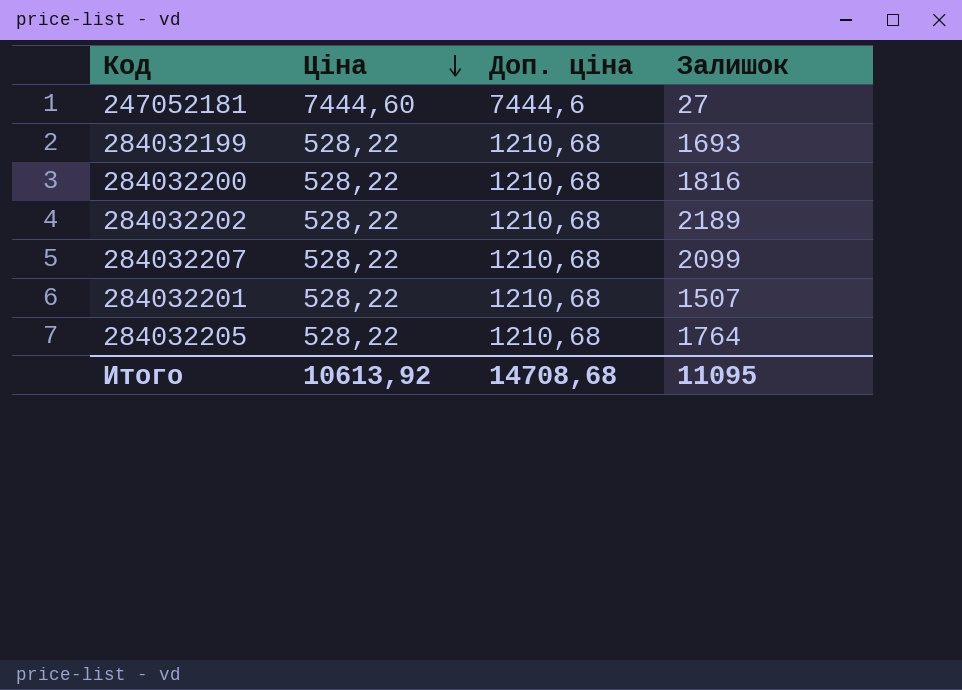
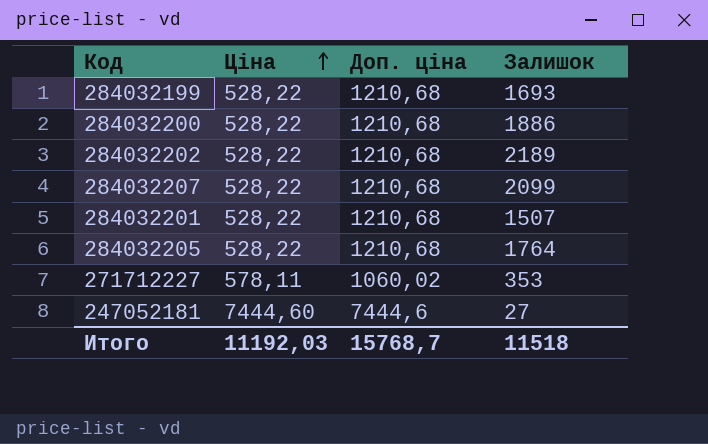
row order: Ціна descending -> Ціна ascending
284032200 | Залишок: 1816 -> 1886
row 271712227: none -> 578,11 | 1060,02 | 353
Итого | Ціна: 10613,92 -> 11192,03
Итого | Доп. ціна: 14708,68 -> 15768,7
Итого | Залишок: 11095 -> 11518

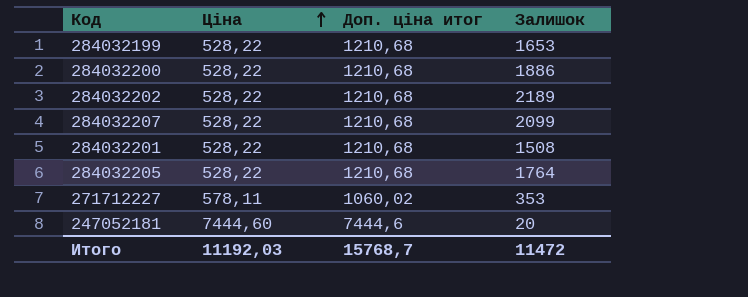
column name: Доп. ціна -> Доп. ціна итог
284032199 | Залишок: 1693 -> 1653
284032201 | Залишок: 1507 -> 1508
247052181 | Залишок: 27 -> 20
Итого | Залишок: 11518 -> 11472

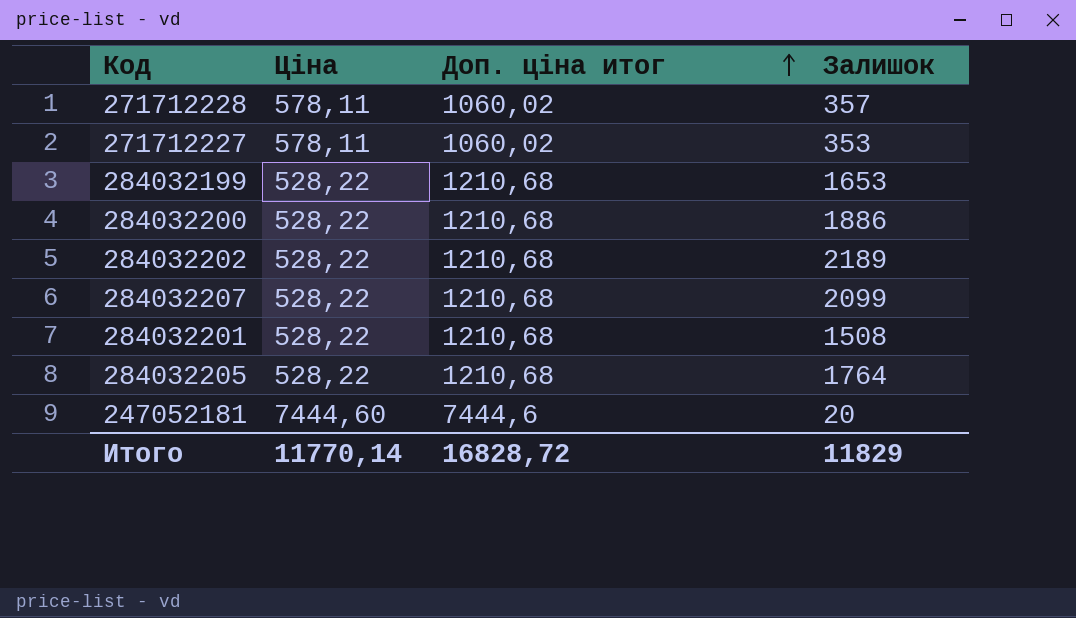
row order: Ціна ascending -> Доп. ціна итог ascending
row 271712228: none -> 578,11 | 1060,02 | 357
Итого | Ціна: 11192,03 -> 11770,14
Итого | Доп. ціна итог: 15768,7 -> 16828,72
Итого | Залишок: 11472 -> 11829

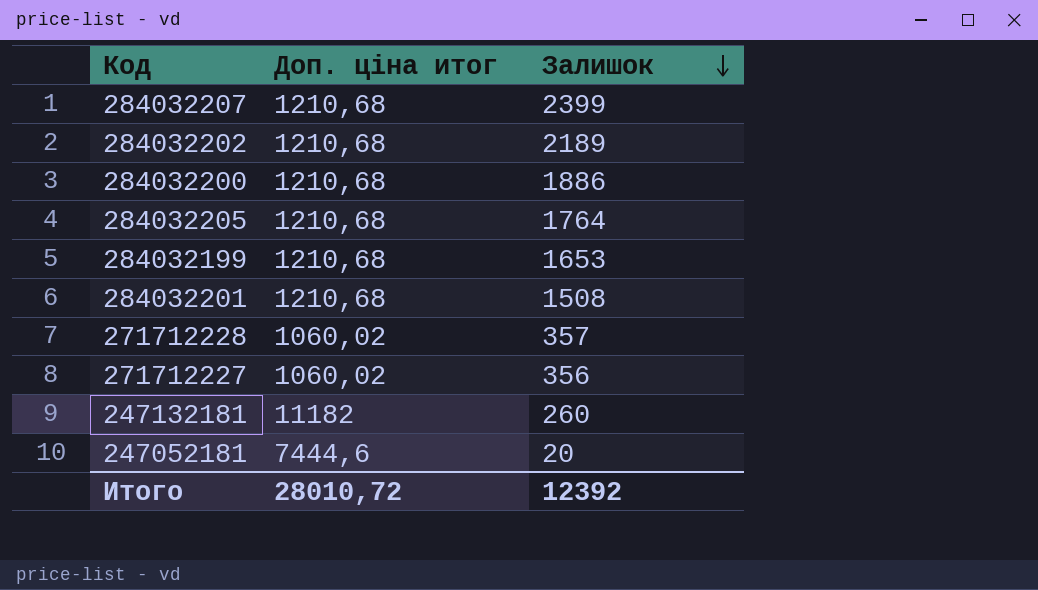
row order: Доп. ціна итог ascending -> Залишок descending
column Ціна | position: 2 -> none
284032207 | Залишок: 2099 -> 2399
271712227 | Залишок: 353 -> 356
row 247132181: none -> 11182 | 260
Итого | Доп. ціна итог: 16828,72 -> 28010,72
Итого | Залишок: 11829 -> 12392

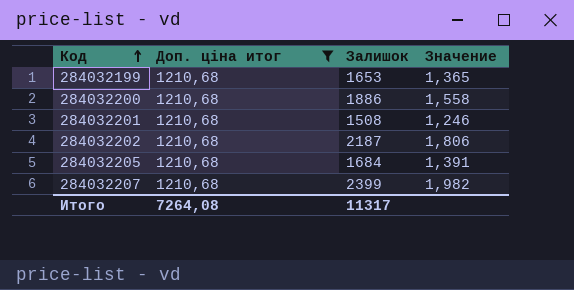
filter: none -> Доп. ціна итог = 1210,68
row order: Залишок descending -> Код ascending
column Значение | formula: none -> [Залишок] / [Доп. ціна итог]
284032202 | Залишок: 2189 -> 2187
284032205 | Залишок: 1764 -> 1684
Итого | Доп. ціна итог: 28010,72 -> 7264,08
Итого | Залишок: 12392 -> 11317

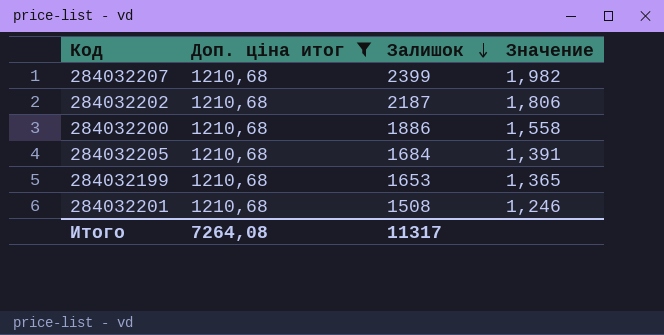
row order: Код ascending -> Залишок descending

